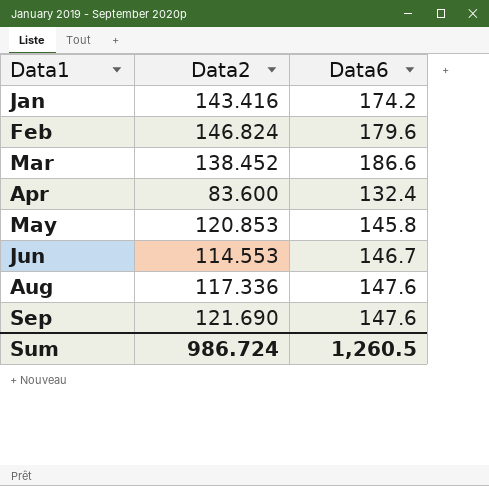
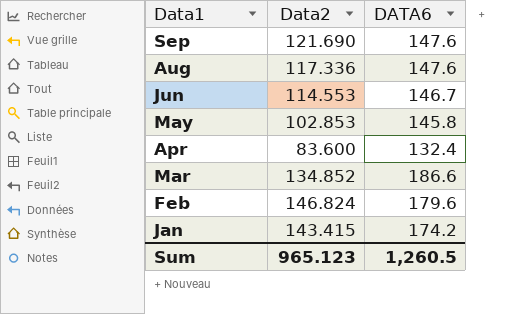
row order: Data1 ascending -> Data1 descending
column name: Data6 -> DATA6
May | Data2: 120.853 -> 102.853
Mar | Data2: 138.452 -> 134.852
Jan | Data2: 143.416 -> 143.415
Sum | Data2: 986.724 -> 965.123

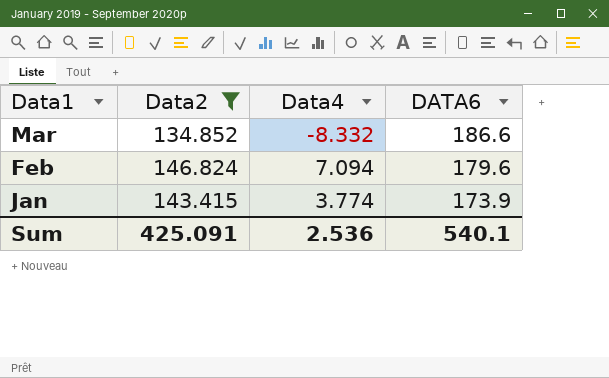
filter: none -> Data2 >= 134.852
column Data4 | position: none -> 3
Jan | DATA6: 174.2 -> 173.9
Sum | Data2: 965.123 -> 425.091
Sum | DATA6: 1,260.5 -> 540.1

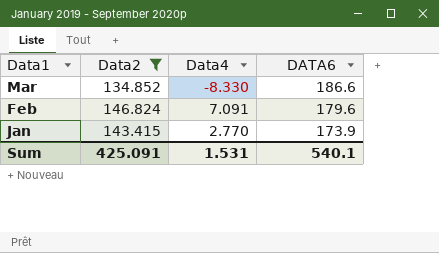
Mar | Data4: -8.332 -> -8.330
Feb | Data4: 7.094 -> 7.091
Jan | Data4: 3.774 -> 2.770
Sum | Data4: 2.536 -> 1.531

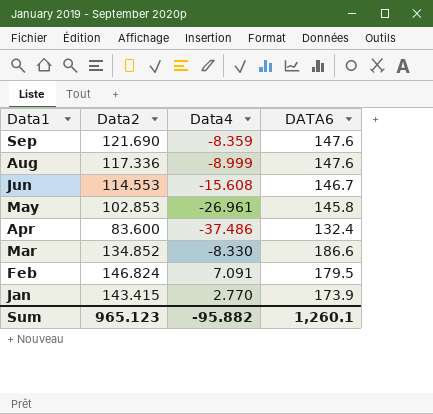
filter: Data2 >= 134.852 -> none
Feb | DATA6: 179.6 -> 179.5
Sum | Data2: 425.091 -> 965.123
Sum | Data4: 1.531 -> -95.882
Sum | DATA6: 540.1 -> 1,260.1

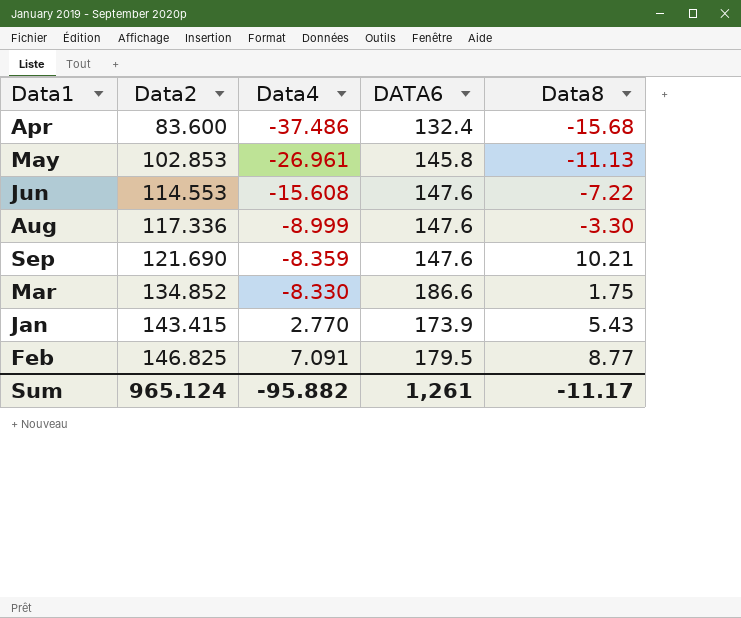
row order: Data1 descending -> Data2 ascending
column Data8 | position: none -> 5
Jun | DATA6: 146.7 -> 147.6
Feb | Data2: 146.824 -> 146.825
Sum | Data2: 965.123 -> 965.124
Sum | DATA6: 1,260.1 -> 1,261

